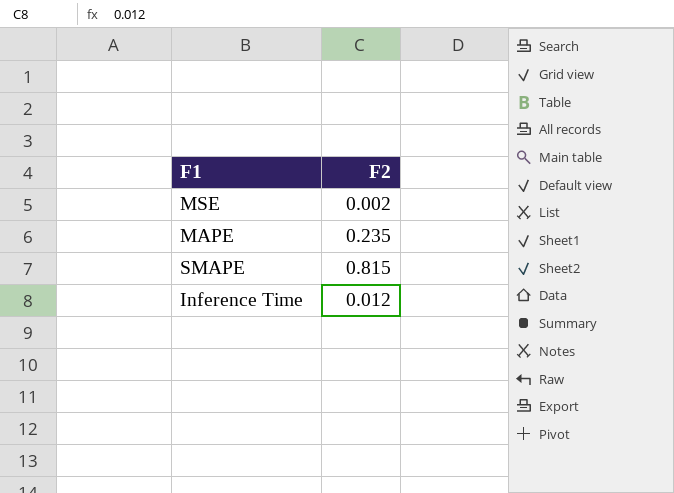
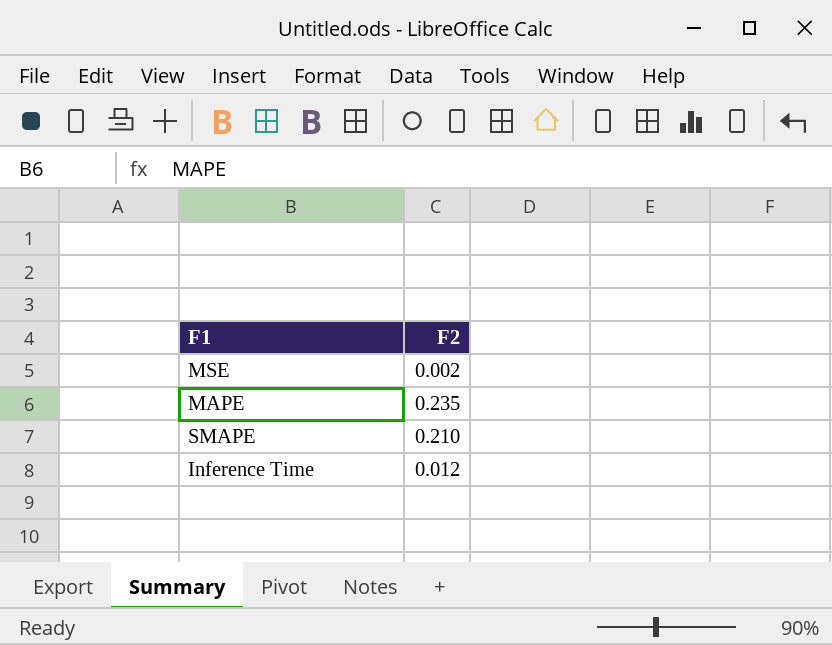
SMAPE | F2: 0.815 -> 0.210

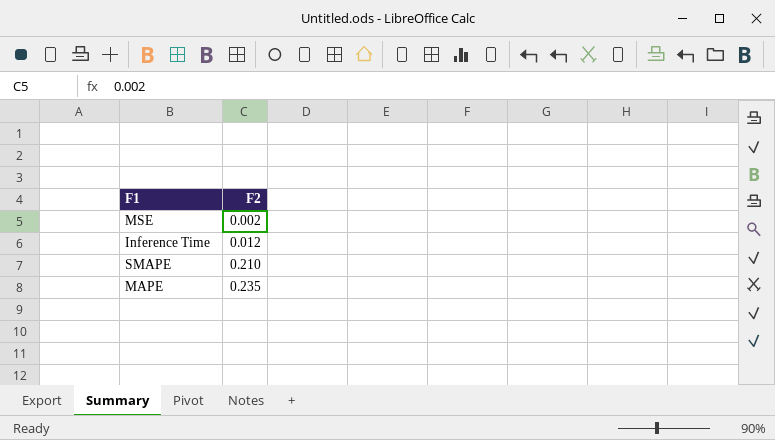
row order: none -> F2 ascending

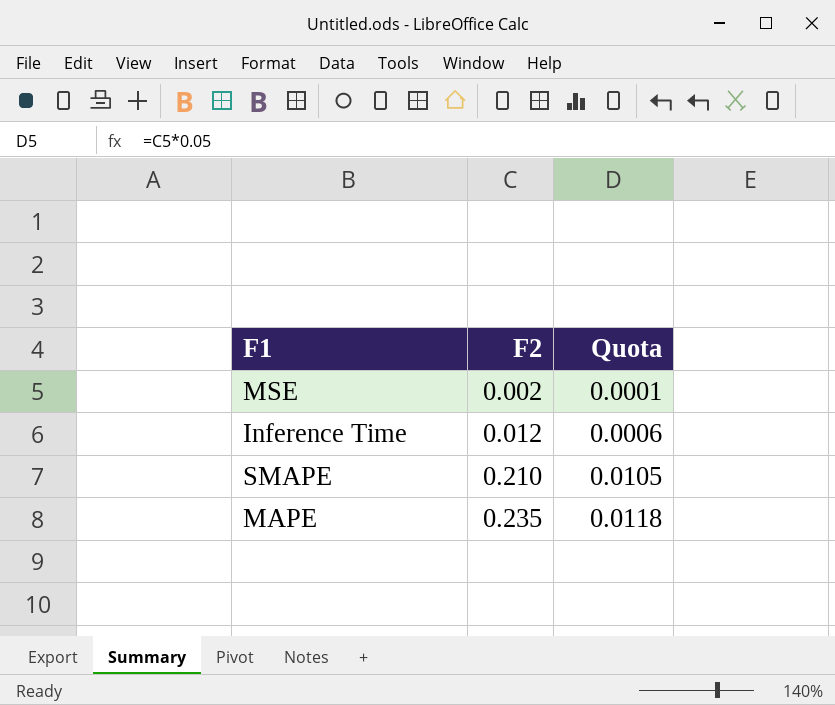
column Quota | formula: none -> [F2] * 0.05

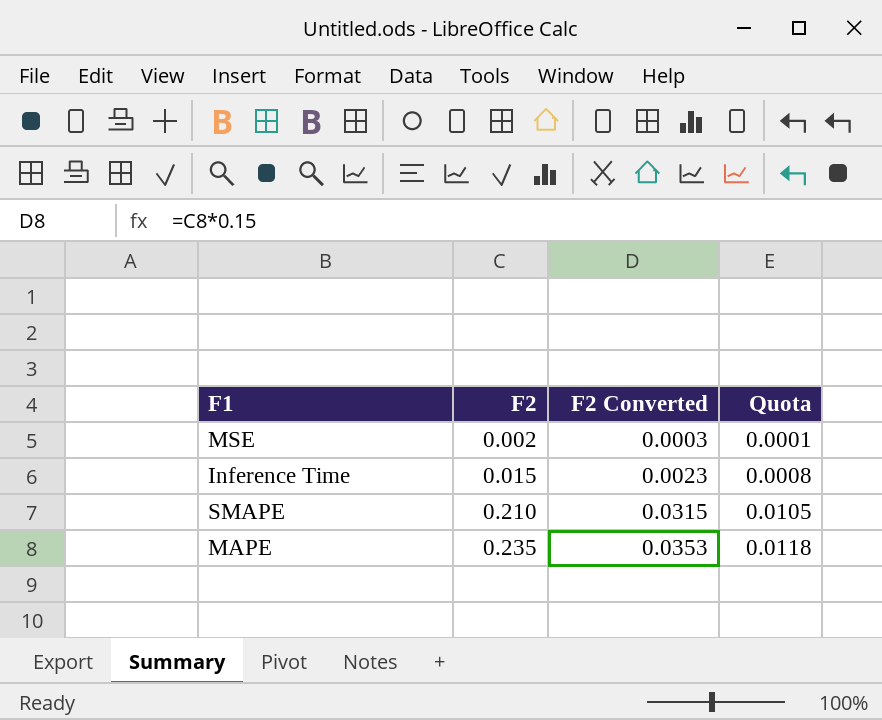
column F2 Converted | formula: none -> [F2] * 0.15
Inference Time | F2: 0.012 -> 0.015
Inference Time | Quota: 0.0006 -> 0.0008

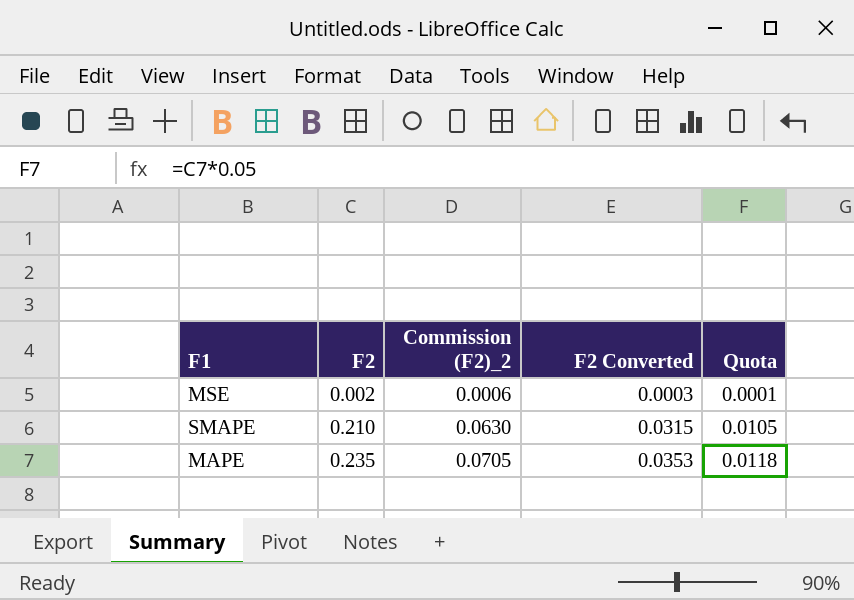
column Commission (F2)_2 | formula: none -> [F2] * 0.3
row Inference Time: 0.015 | 0.0023 | 0.0008 -> none

